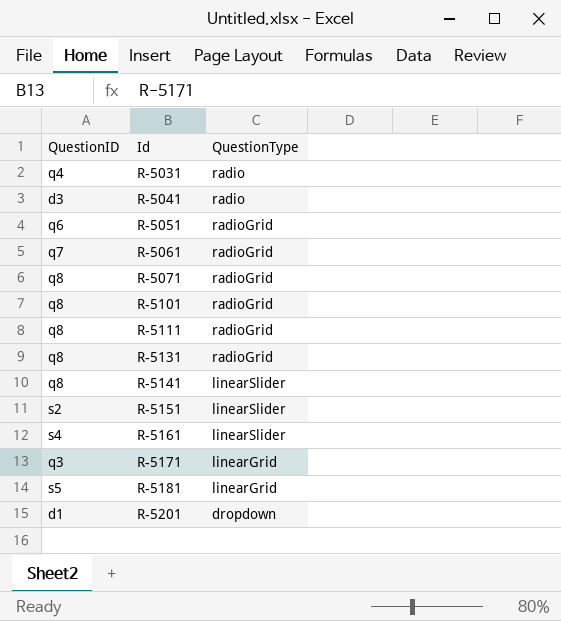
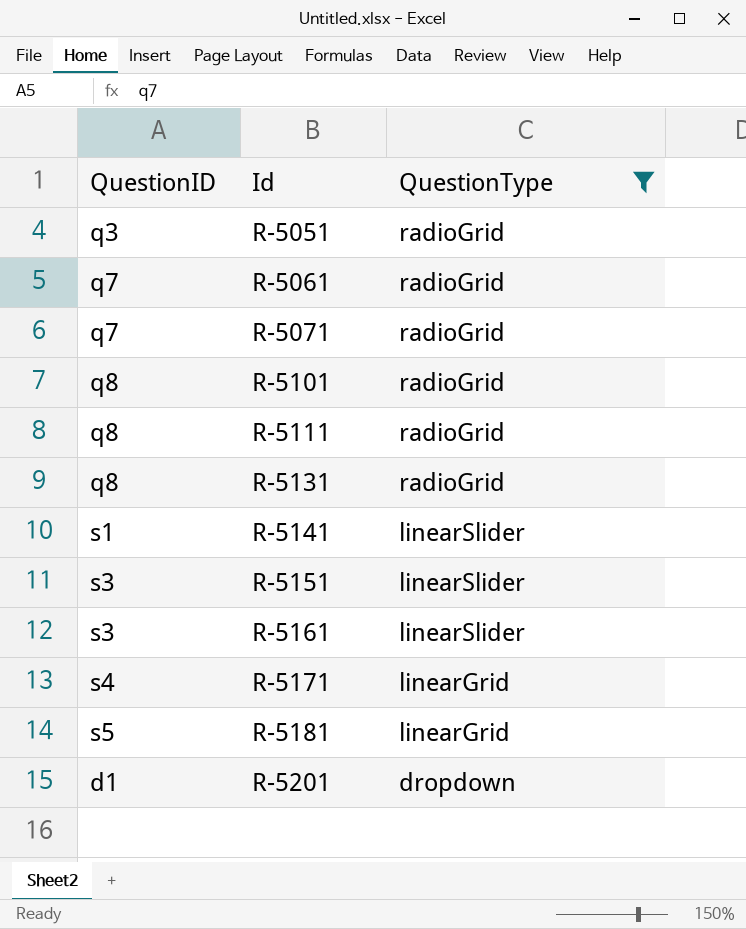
filter: none -> QuestionType != radio
R-5051 | QuestionID: q6 -> q3
R-5071 | QuestionID: q8 -> q7
R-5141 | QuestionID: q8 -> s1
R-5151 | QuestionID: s2 -> s3
R-5161 | QuestionID: s4 -> s3
R-5171 | QuestionID: q3 -> s4

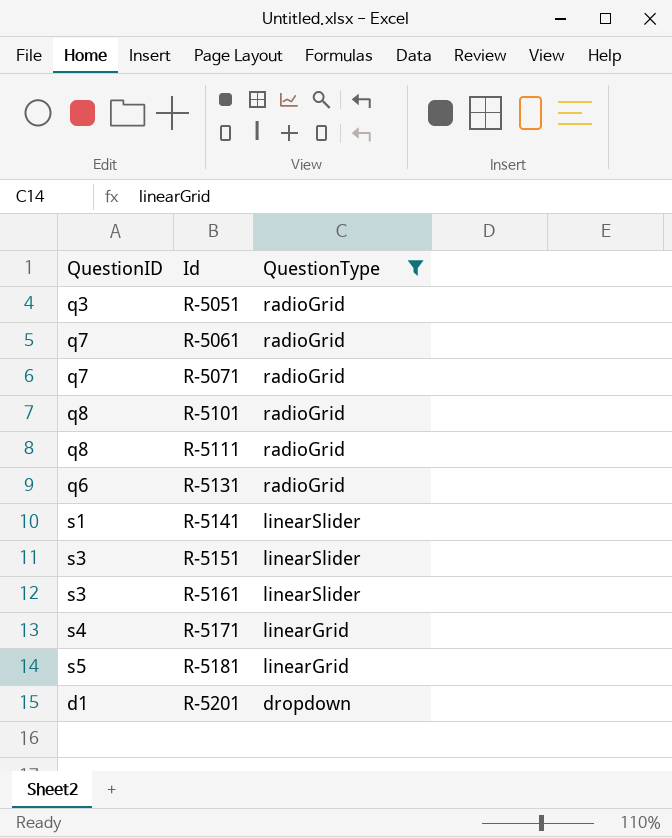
R-5131 | QuestionID: q8 -> q6

